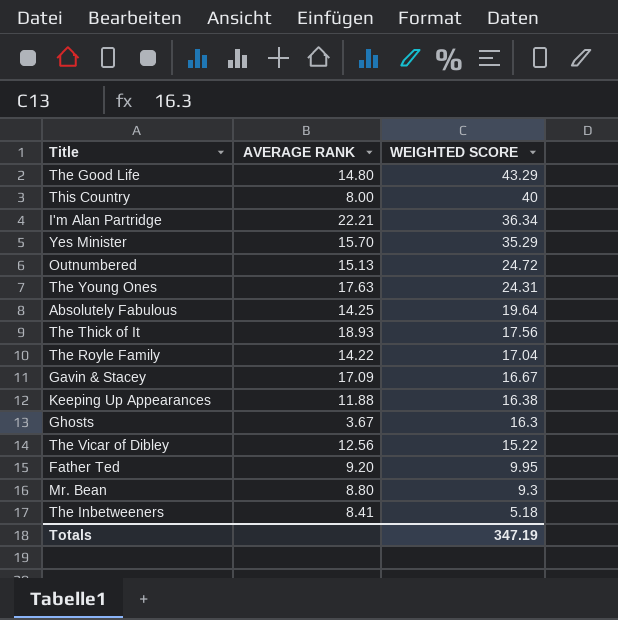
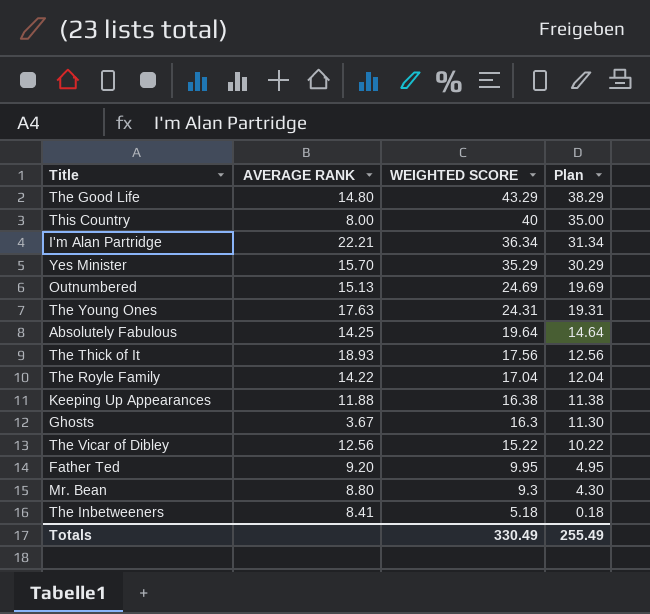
column Plan | formula: none -> [WEIGHTED SCORE] - 5
row Gavin & Stacey: 17.09 | 16.67 -> none
Outnumbered | WEIGHTED SCORE: 24.72 -> 24.69
Totals | WEIGHTED SCORE: 347.19 -> 330.49

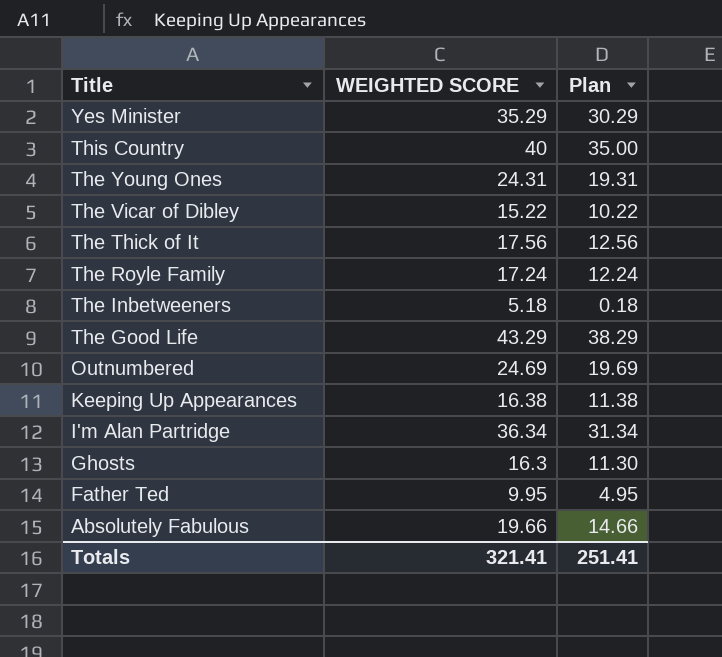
row order: WEIGHTED SCORE descending -> Title descending
column AVERAGE RANK | position: 2 -> none
row Mr. Bean: 8.80 | 9.3 | 4.30 -> none
The Royle Family | WEIGHTED SCORE: 17.04 -> 17.24
The Royle Family | Plan: 12.04 -> 12.24
Absolutely Fabulous | WEIGHTED SCORE: 19.64 -> 19.66
Absolutely Fabulous | Plan: 14.64 -> 14.66
Totals | WEIGHTED SCORE: 330.49 -> 321.41
Totals | Plan: 255.49 -> 251.41

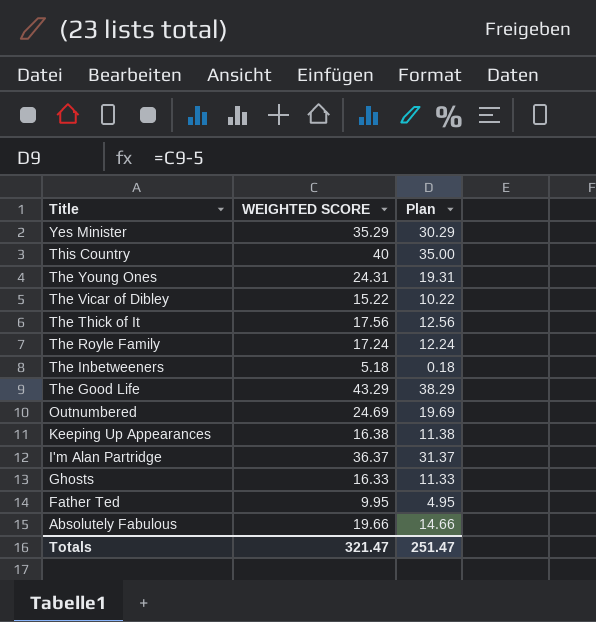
I'm Alan Partridge | WEIGHTED SCORE: 36.34 -> 36.37
I'm Alan Partridge | Plan: 31.34 -> 31.37
Ghosts | WEIGHTED SCORE: 16.3 -> 16.33
Ghosts | Plan: 11.30 -> 11.33
Totals | WEIGHTED SCORE: 321.41 -> 321.47
Totals | Plan: 251.41 -> 251.47

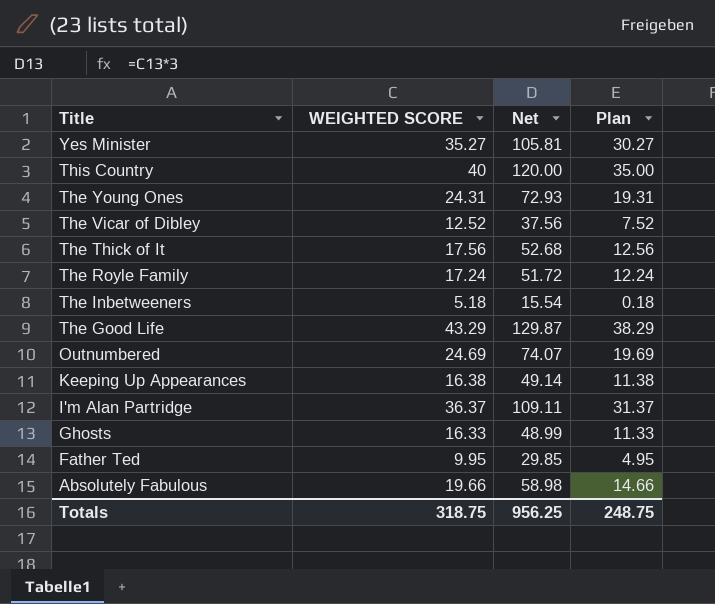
column Net | formula: none -> [WEIGHTED SCORE] * 3
Yes Minister | WEIGHTED SCORE: 35.29 -> 35.27
Yes Minister | Plan: 30.29 -> 30.27
The Vicar of Dibley | WEIGHTED SCORE: 15.22 -> 12.52
The Vicar of Dibley | Plan: 10.22 -> 7.52
Totals | WEIGHTED SCORE: 321.47 -> 318.75
Totals | Plan: 251.47 -> 248.75

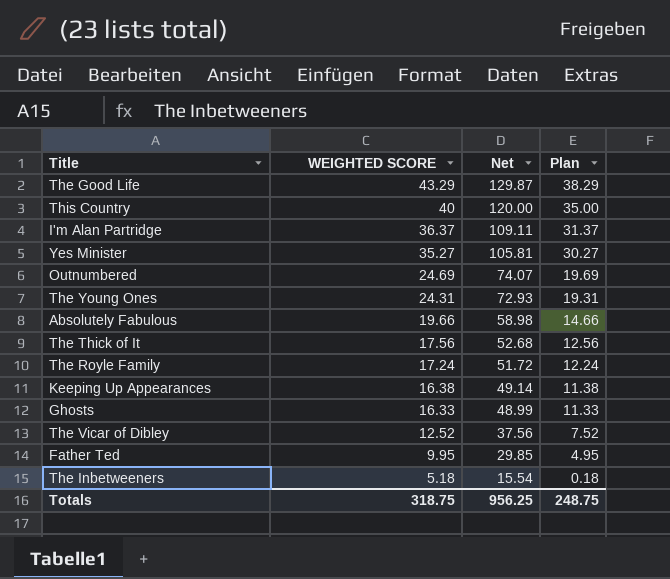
row order: Title descending -> WEIGHTED SCORE descending

